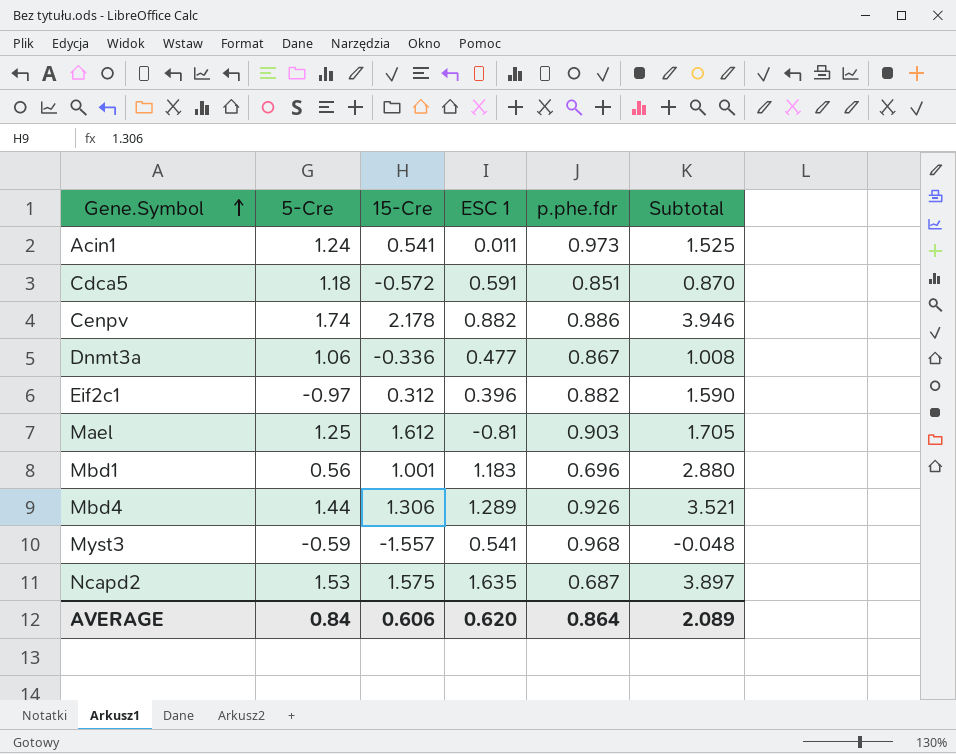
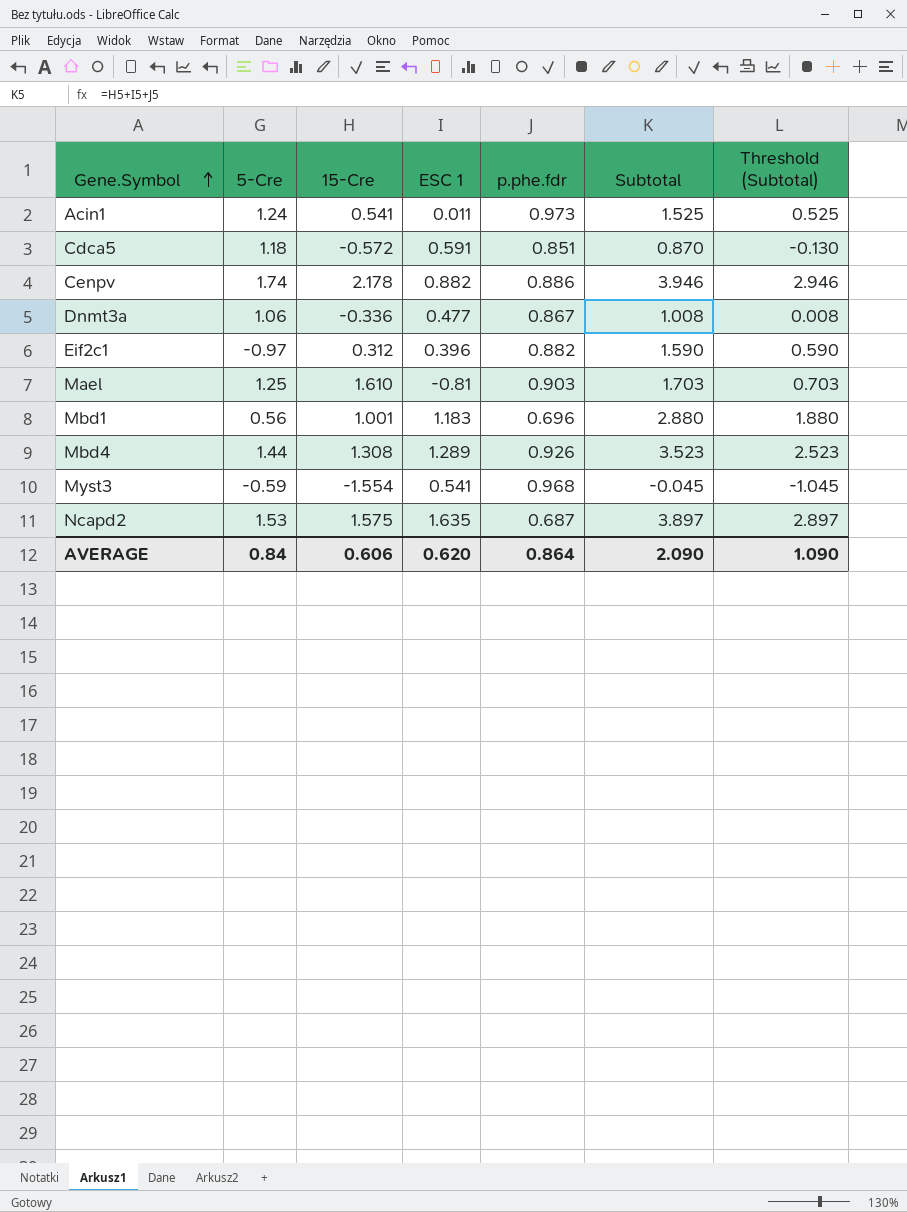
column Threshold (Subtotal) | formula: none -> [Subtotal] - 1
Mael | 15-Cre: 1.612 -> 1.610
Mael | Subtotal: 1.705 -> 1.703
Mbd4 | 15-Cre: 1.306 -> 1.308
Mbd4 | Subtotal: 3.521 -> 3.523
Myst3 | 15-Cre: -1.557 -> -1.554
Myst3 | Subtotal: -0.048 -> -0.045
AVERAGE | Subtotal: 2.089 -> 2.090

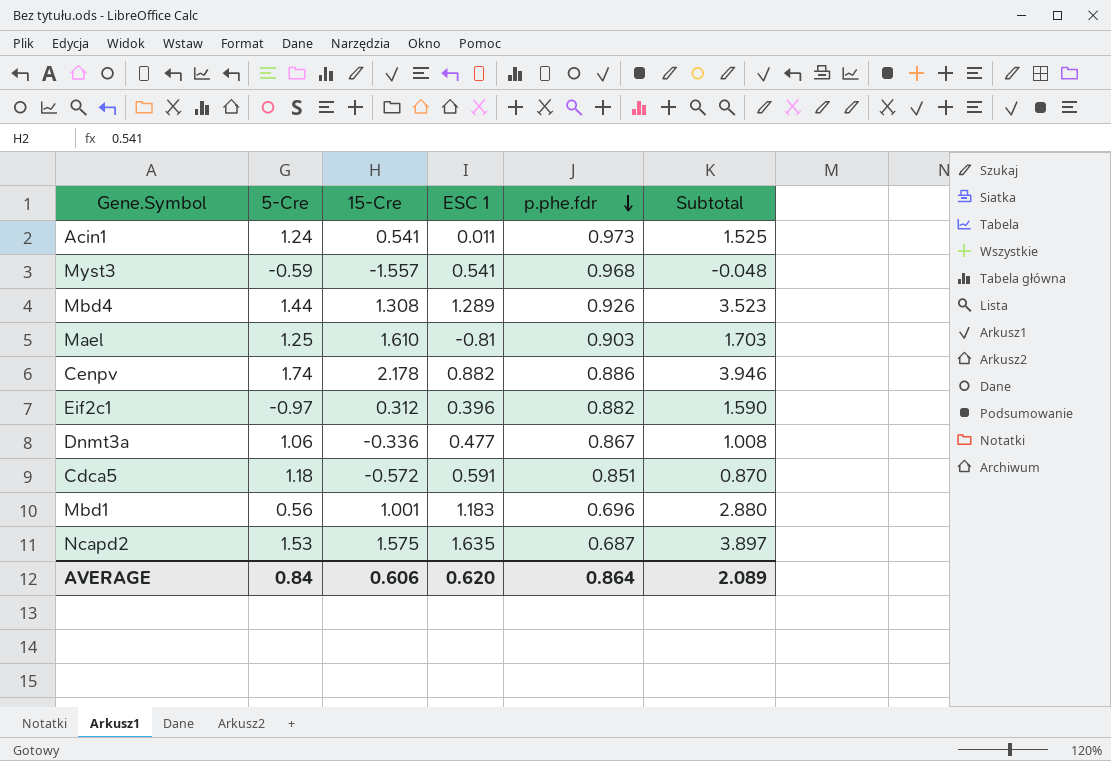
row order: Gene.Symbol ascending -> p.phe.fdr descending
column Threshold (Subtotal) | formula: [Subtotal] - 1 -> none
Myst3 | 15-Cre: -1.554 -> -1.557
Myst3 | Subtotal: -0.045 -> -0.048
AVERAGE | Subtotal: 2.090 -> 2.089

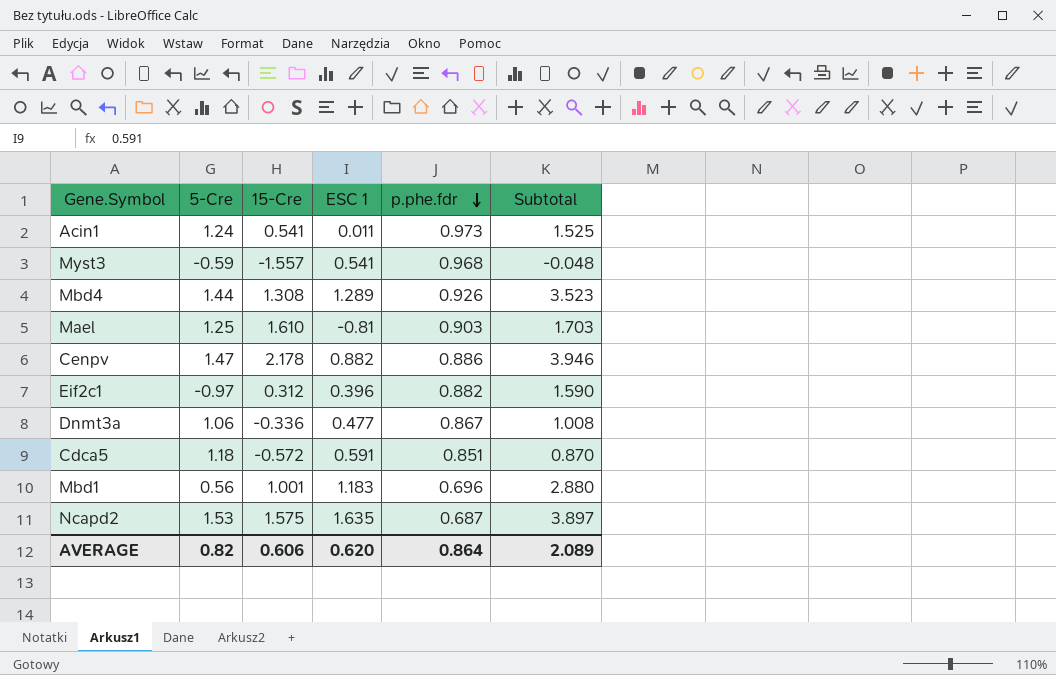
Cenpv | 5-Cre: 1.74 -> 1.47
AVERAGE | 5-Cre: 0.84 -> 0.82

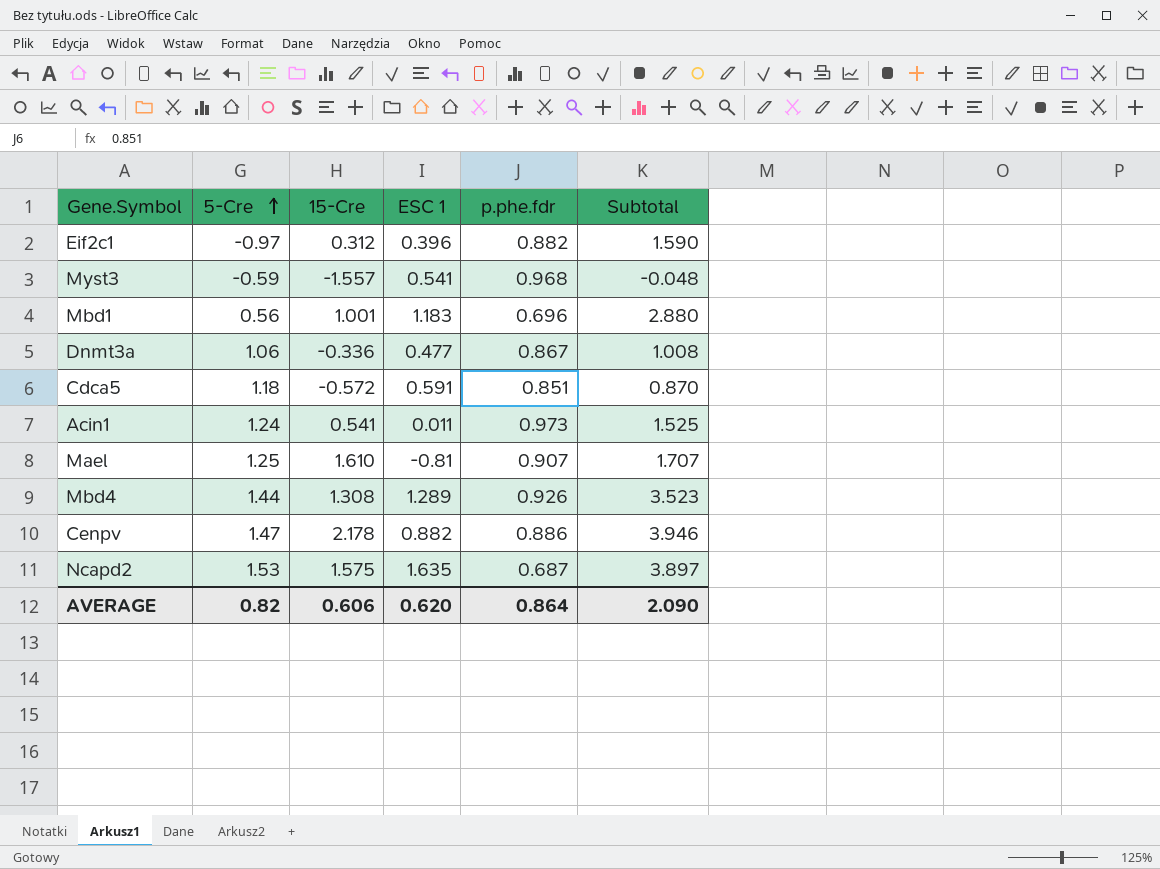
row order: p.phe.fdr descending -> 5-Cre ascending
Mael | p.phe.fdr: 0.903 -> 0.907
Mael | Subtotal: 1.703 -> 1.707
AVERAGE | Subtotal: 2.089 -> 2.090

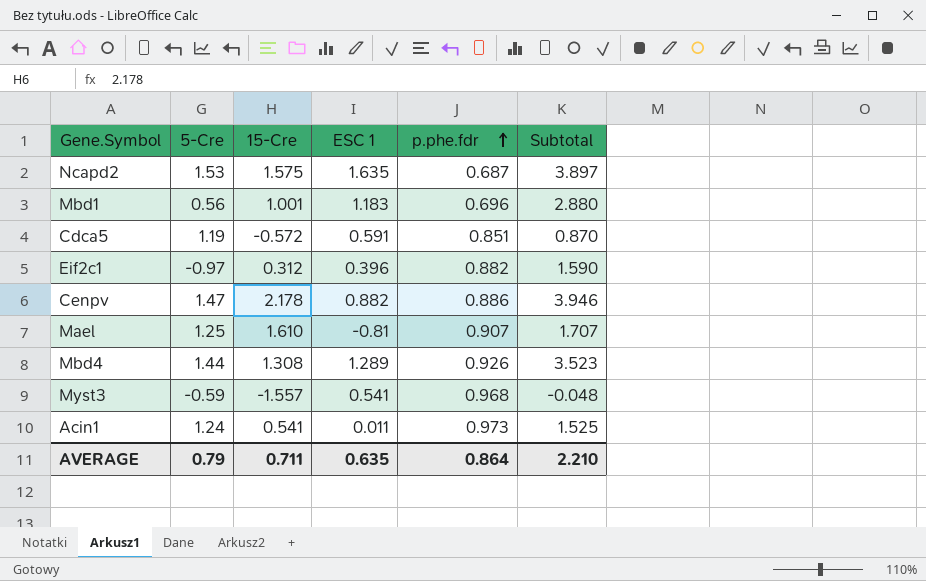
row order: 5-Cre ascending -> p.phe.fdr ascending
row Dnmt3a: 1.06 | -0.336 | 0.477 | 0.867 | 1.008 -> none
Cdca5 | 5-Cre: 1.18 -> 1.19
AVERAGE | 5-Cre: 0.82 -> 0.79
AVERAGE | 15-Cre: 0.606 -> 0.711
AVERAGE | ESC 1: 0.620 -> 0.635
AVERAGE | Subtotal: 2.090 -> 2.210

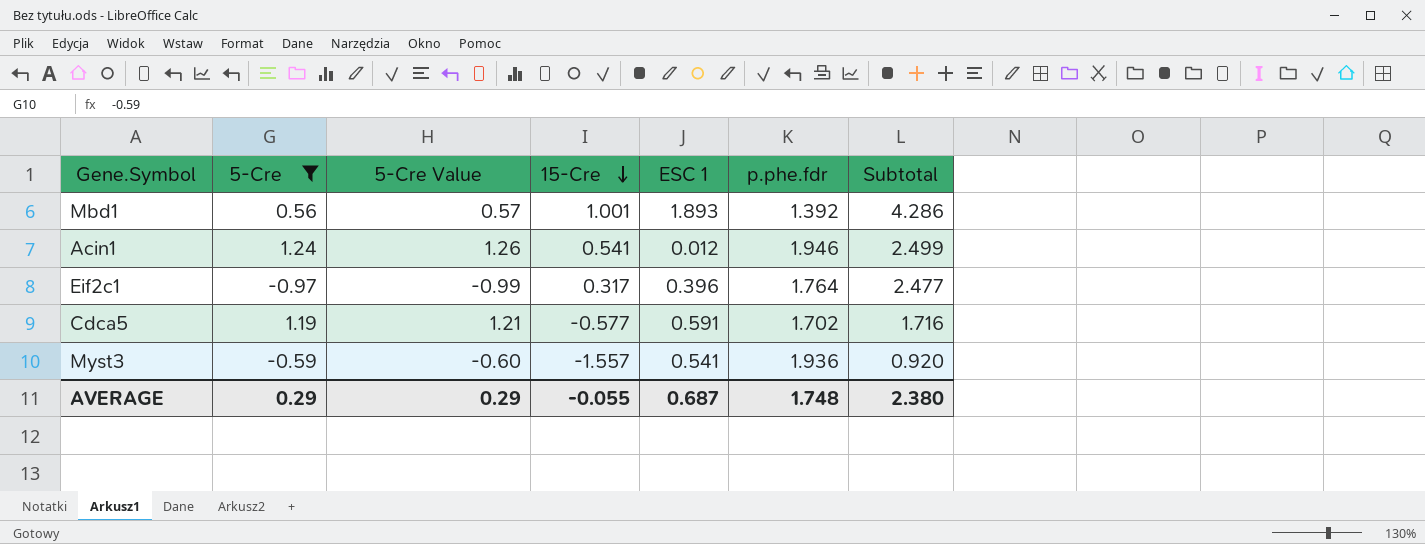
filter: none -> 5-Cre <= 1.24
row order: p.phe.fdr ascending -> 15-Cre descending
column 5-Cre Value | formula: none -> [5-Cre] * 1.02
Mbd1 | ESC 1: 1.183 -> 1.893
Mbd1 | p.phe.fdr: 0.696 -> 1.392
Mbd1 | Subtotal: 2.880 -> 4.286
Acin1 | ESC 1: 0.011 -> 0.012
Acin1 | p.phe.fdr: 0.973 -> 1.946
Acin1 | Subtotal: 1.525 -> 2.499
Eif2c1 | 15-Cre: 0.312 -> 0.317
Eif2c1 | p.phe.fdr: 0.882 -> 1.764
Eif2c1 | Subtotal: 1.590 -> 2.477
Cdca5 | 15-Cre: -0.572 -> -0.577
Cdca5 | p.phe.fdr: 0.851 -> 1.702
Cdca5 | Subtotal: 0.870 -> 1.716
Myst3 | p.phe.fdr: 0.968 -> 1.936
Myst3 | Subtotal: -0.048 -> 0.920
AVERAGE | 5-Cre: 0.79 -> 0.29
AVERAGE | 15-Cre: 0.711 -> -0.055
AVERAGE | ESC 1: 0.635 -> 0.687
AVERAGE | p.phe.fdr: 0.864 -> 1.748
AVERAGE | Subtotal: 2.210 -> 2.380

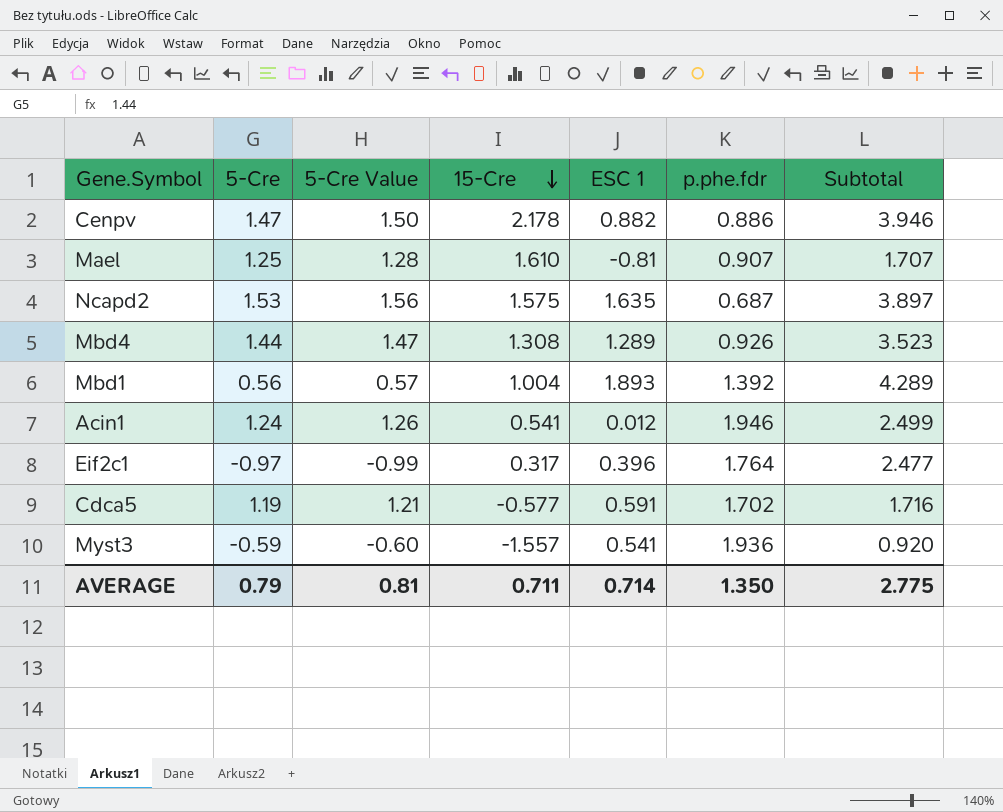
filter: 5-Cre <= 1.24 -> none
Mbd1 | 15-Cre: 1.001 -> 1.004
Mbd1 | Subtotal: 4.286 -> 4.289
AVERAGE | 5-Cre: 0.29 -> 0.79
AVERAGE | 5-Cre Value: 0.29 -> 0.81
AVERAGE | 15-Cre: -0.055 -> 0.711
AVERAGE | ESC 1: 0.687 -> 0.714
AVERAGE | p.phe.fdr: 1.748 -> 1.350
AVERAGE | Subtotal: 2.380 -> 2.775

